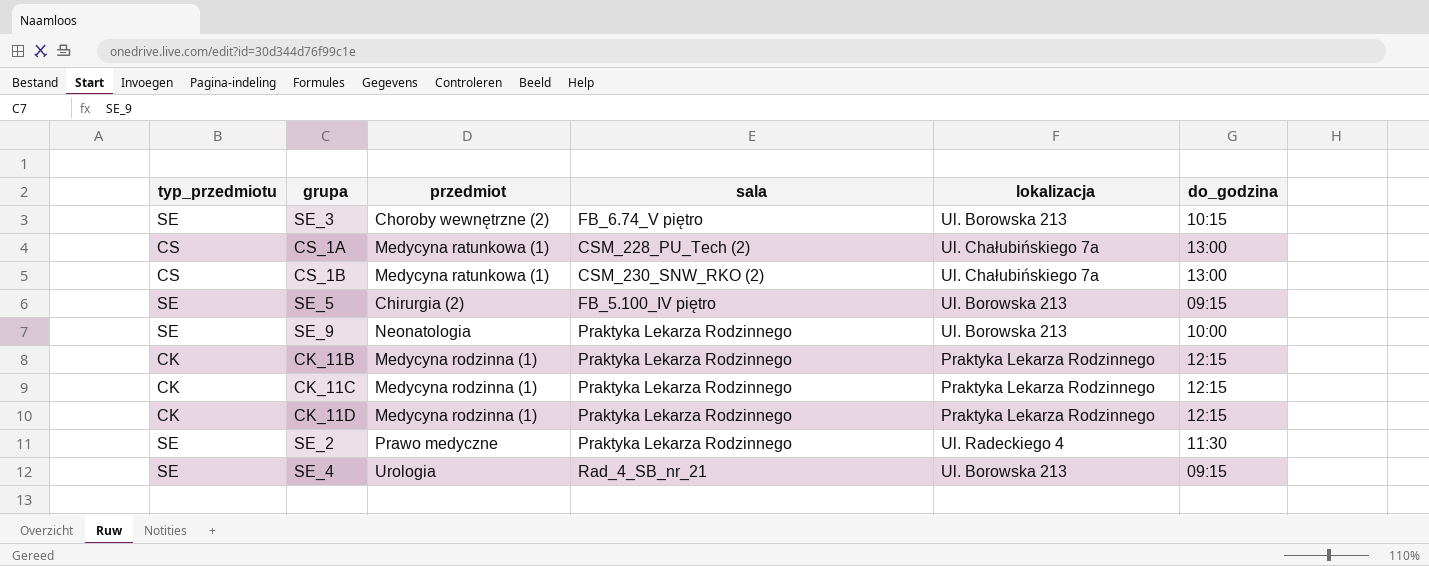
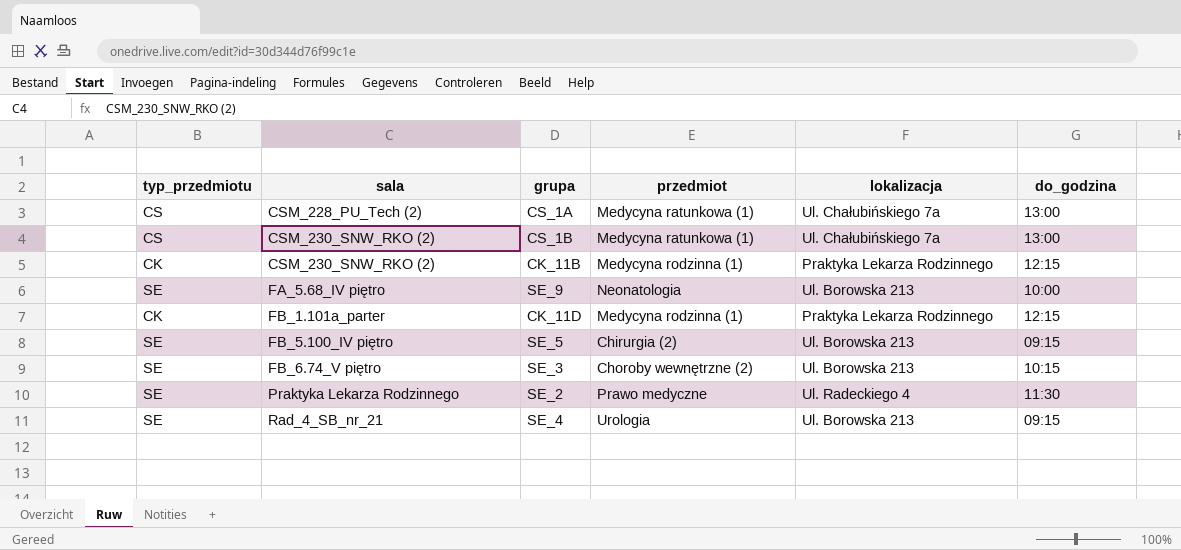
row order: none -> sala ascending
column sala | position: 4 -> 2
row CK_11C: CK | Medycyna rodzinna (1) | Praktyka Lekarza Rodzinnego | Praktyka Lekarza Rodzinnego | 12:15 -> none
CK_11B | sala: Praktyka Lekarza Rodzinnego -> CSM_230_SNW_RKO (2)
SE_9 | sala: Praktyka Lekarza Rodzinnego -> FA_5.68_IV piętro
CK_11D | sala: Praktyka Lekarza Rodzinnego -> FB_1.101a_parter

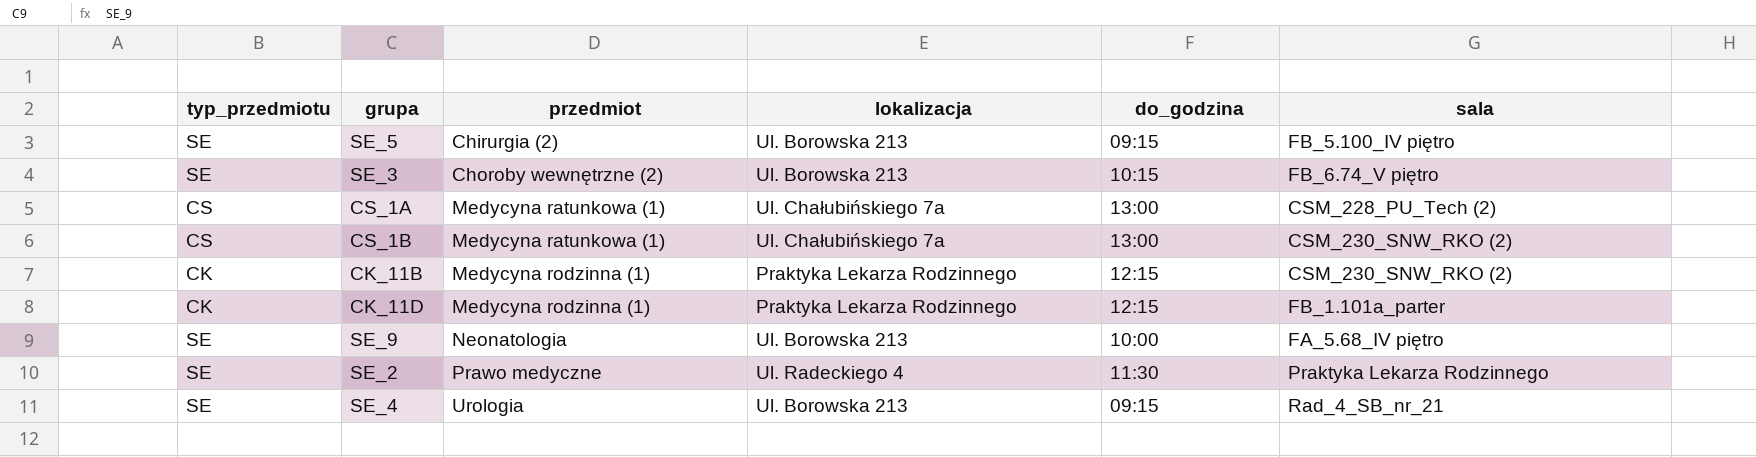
row order: sala ascending -> przedmiot ascending
column sala | position: 2 -> 6

